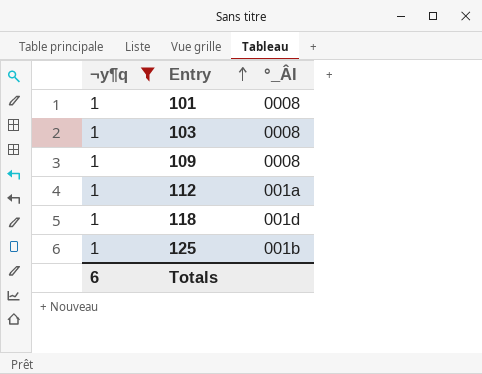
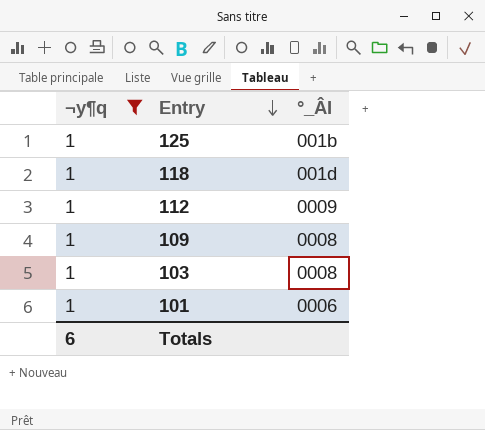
row order: Entry ascending -> Entry descending
112 | °_ÂI: 001a -> 0009
101 | °_ÂI: 0008 -> 0006

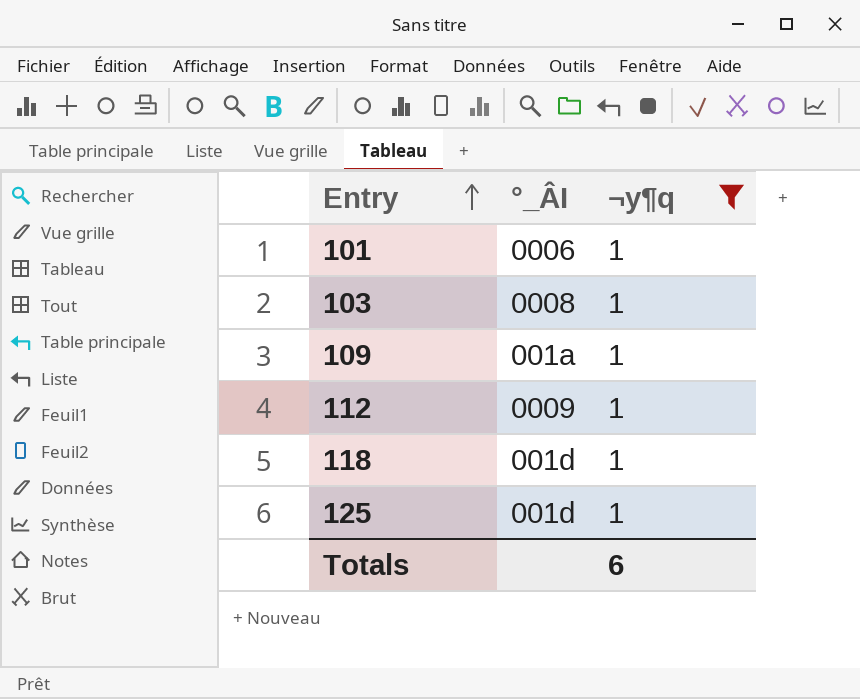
row order: Entry descending -> Entry ascending
column ¬y¶q | position: 1 -> 3
109 | °_ÂI: 0008 -> 001a
125 | °_ÂI: 001b -> 001d

